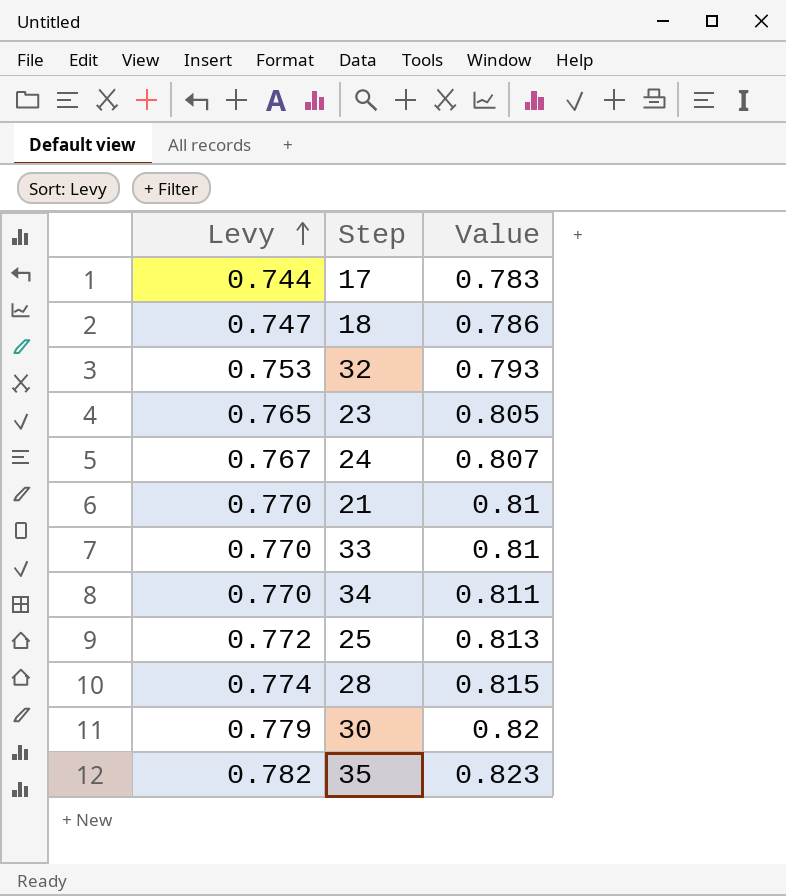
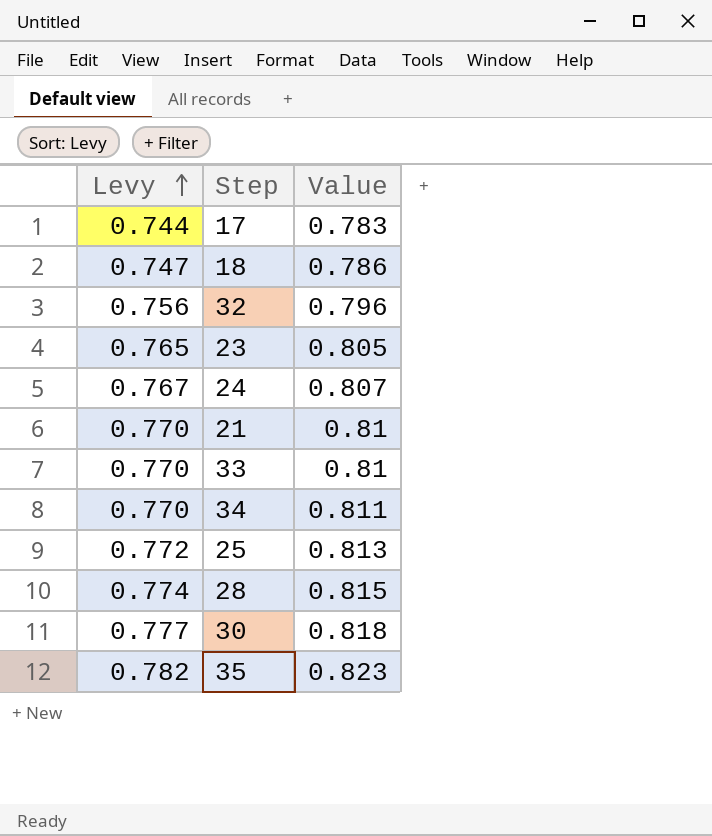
32 | Levy: 0.753 -> 0.756
32 | Value: 0.793 -> 0.796
30 | Levy: 0.779 -> 0.777
30 | Value: 0.82 -> 0.818

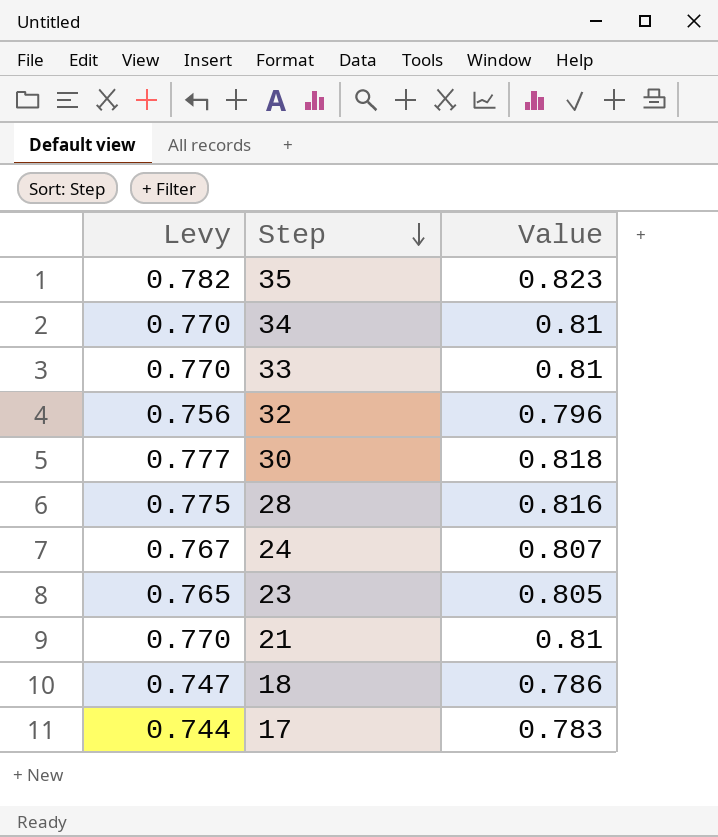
row order: Levy ascending -> Step descending
row 25: 0.772 | 0.813 -> none
34 | Value: 0.811 -> 0.81
28 | Levy: 0.774 -> 0.775
28 | Value: 0.815 -> 0.816

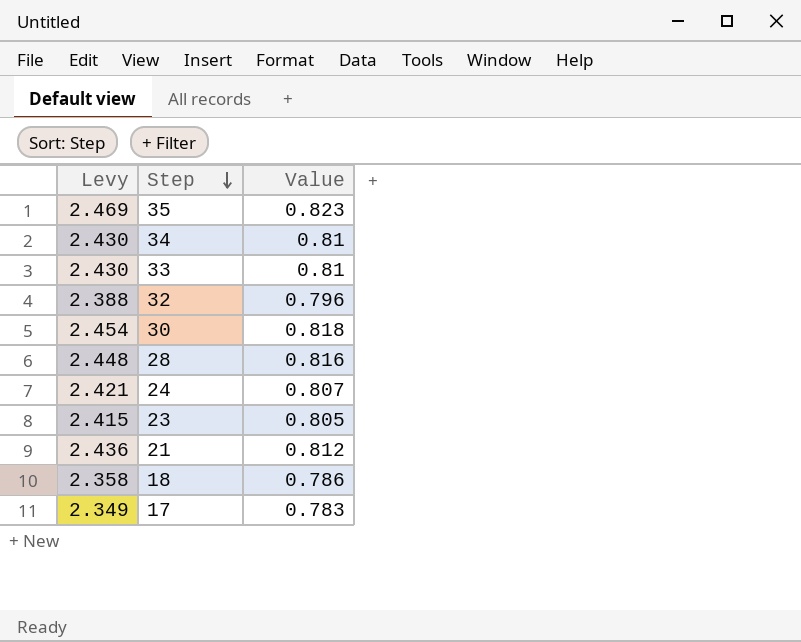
column Levy | formula: [Value] * 0.95 -> [Value] * 3
21 | Value: 0.81 -> 0.812

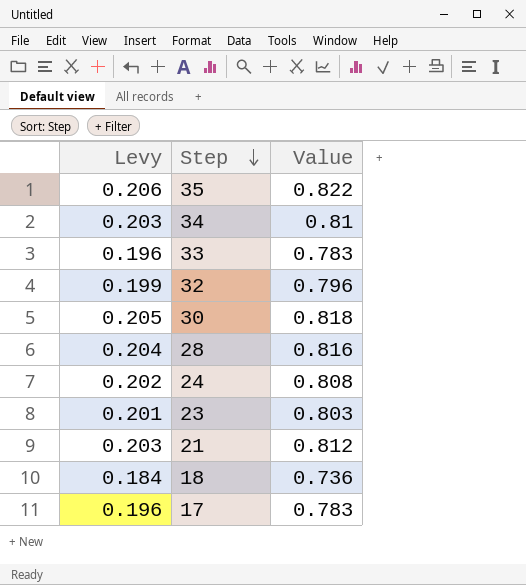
column Levy | formula: [Value] * 3 -> [Value] * 0.25
35 | Value: 0.823 -> 0.822
33 | Value: 0.81 -> 0.783
24 | Value: 0.807 -> 0.808
23 | Value: 0.805 -> 0.803
18 | Value: 0.786 -> 0.736

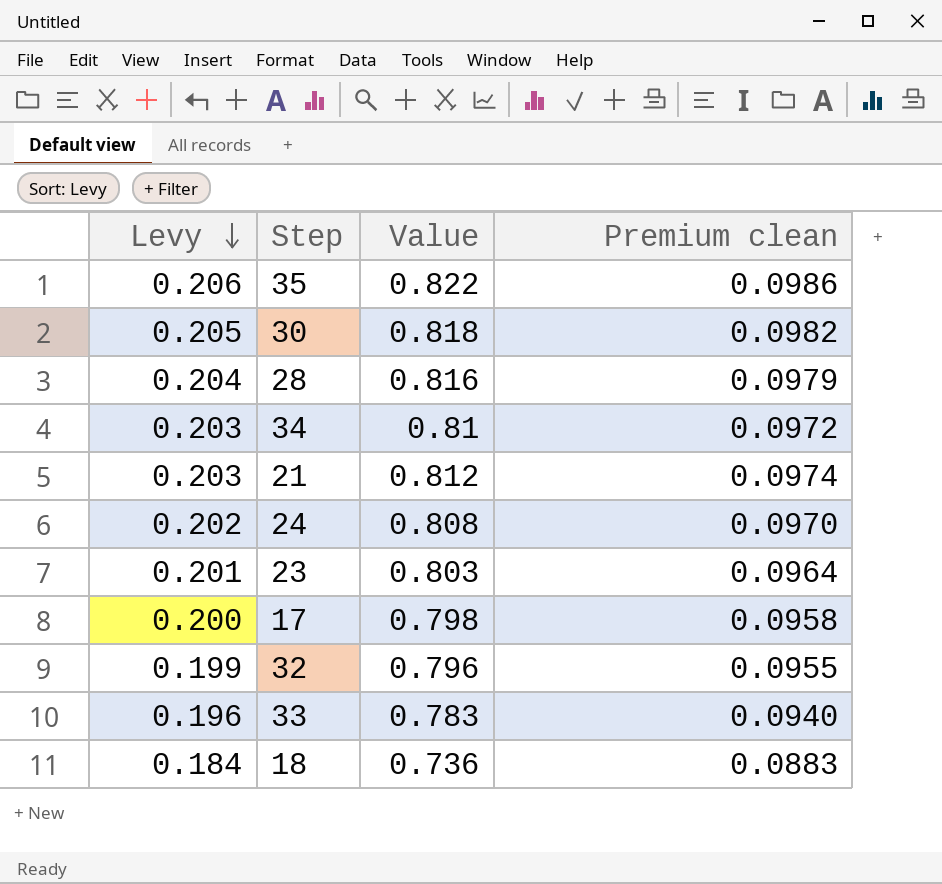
row order: Step descending -> Levy descending
column Premium clean | formula: none -> [Value] * 0.12
17 | Levy: 0.196 -> 0.200
17 | Value: 0.783 -> 0.798

